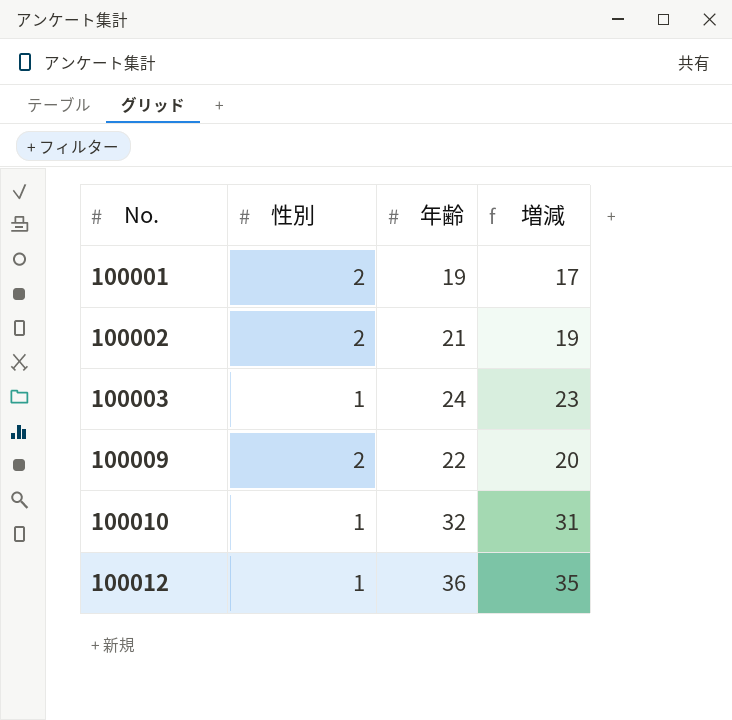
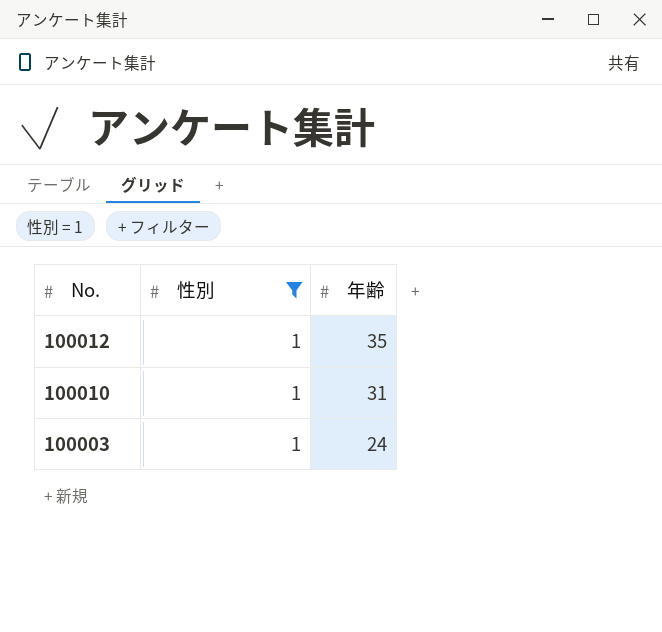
filter: none -> 性別 = 1
row order: No. ascending -> No. descending
column 増減 | formula: [年齢] - [性別] -> none
100012 | 年齢: 36 -> 35
100010 | 年齢: 32 -> 31

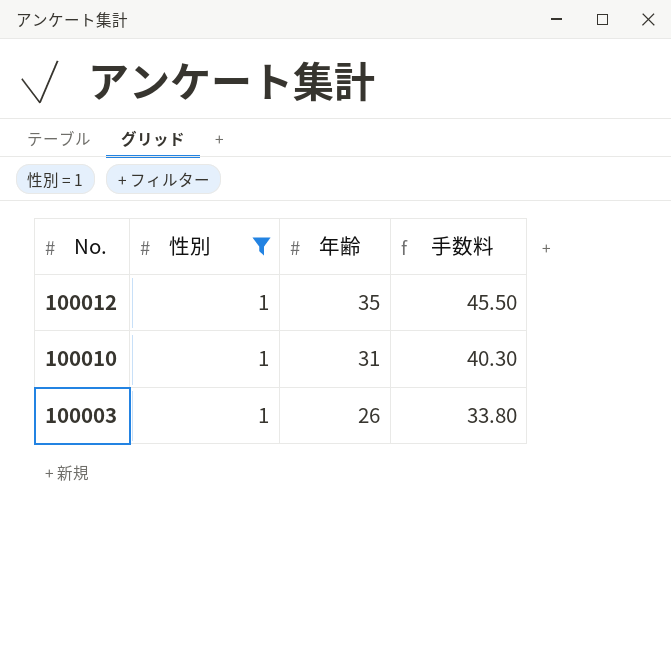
column 手数料 | formula: none -> [年齢] * 1.3
100003 | 年齢: 24 -> 26

